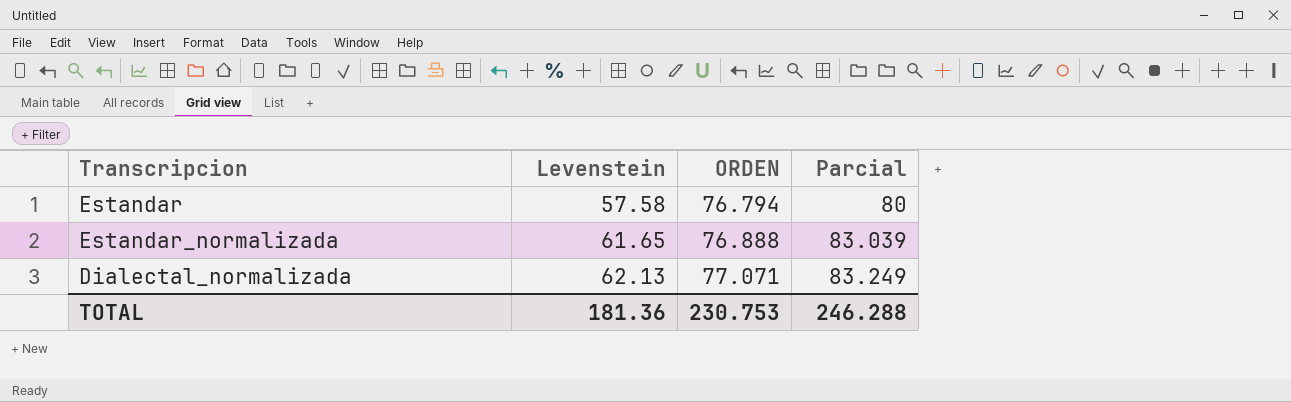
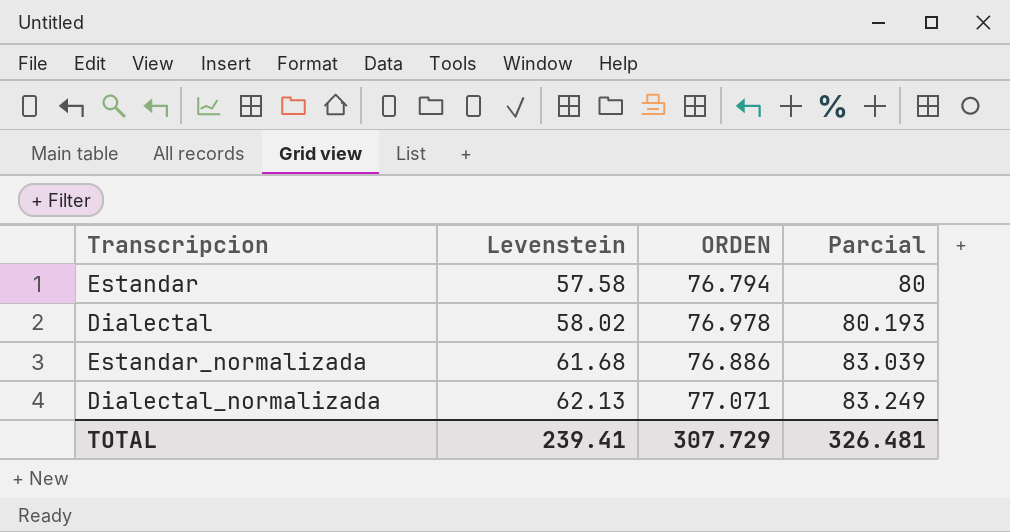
row Dialectal: none -> 58.02 | 76.978 | 80.193
Estandar_normalizada | Levenstein: 61.65 -> 61.68
Estandar_normalizada | ORDEN: 76.888 -> 76.886
TOTAL | Levenstein: 181.36 -> 239.41
TOTAL | ORDEN: 230.753 -> 307.729
TOTAL | Parcial: 246.288 -> 326.481

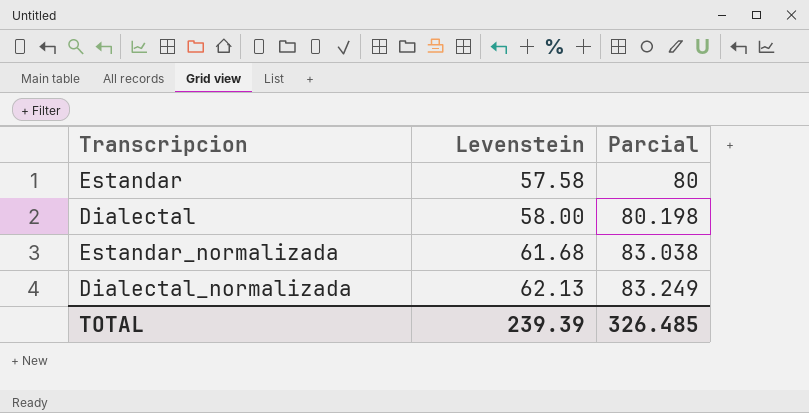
column ORDEN | position: 3 -> none
Dialectal | Levenstein: 58.02 -> 58.00
Dialectal | Parcial: 80.193 -> 80.198
Estandar_normalizada | Parcial: 83.039 -> 83.038
TOTAL | Levenstein: 239.41 -> 239.39
TOTAL | Parcial: 326.481 -> 326.485

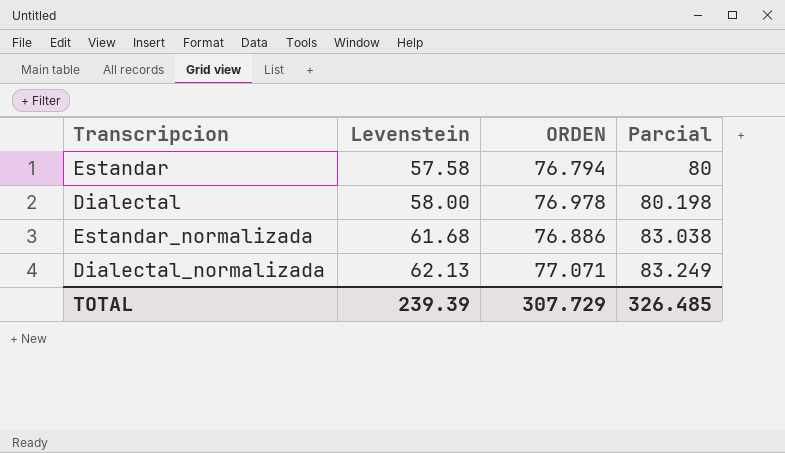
column ORDEN | position: none -> 3

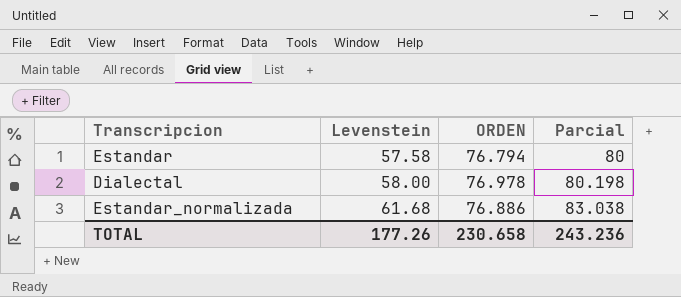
row Dialectal_normalizada: 62.13 | 77.071 | 83.249 -> none
TOTAL | Levenstein: 239.39 -> 177.26
TOTAL | ORDEN: 307.729 -> 230.658
TOTAL | Parcial: 326.485 -> 243.236

